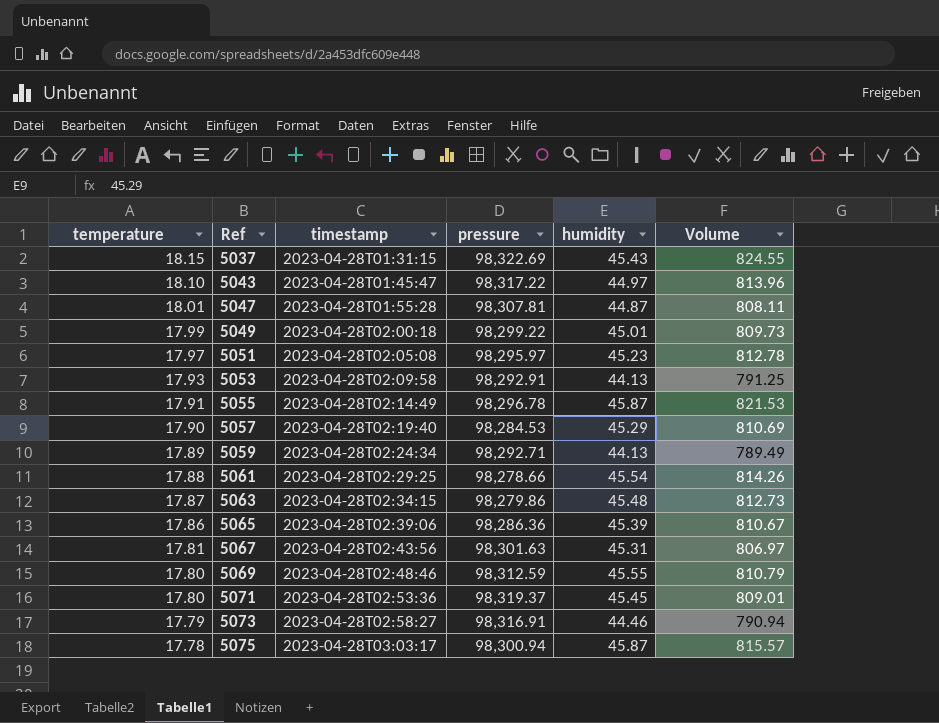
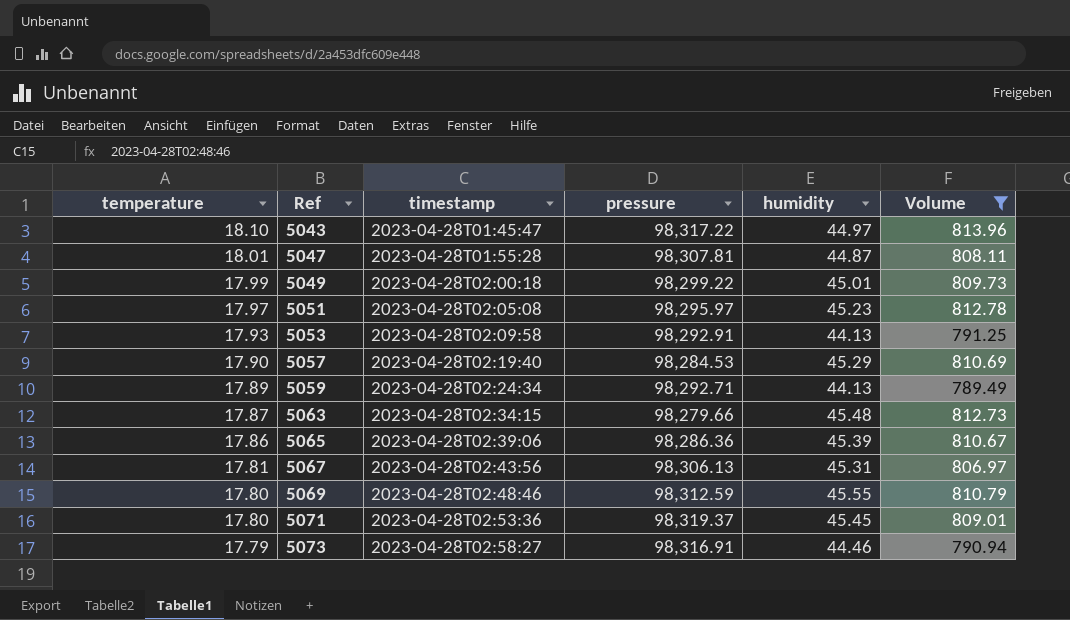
filter: none -> Volume <= 813.96
5063 | pressure: 98,279.86 -> 98,279.66
5067 | pressure: 98,301.63 -> 98,306.13

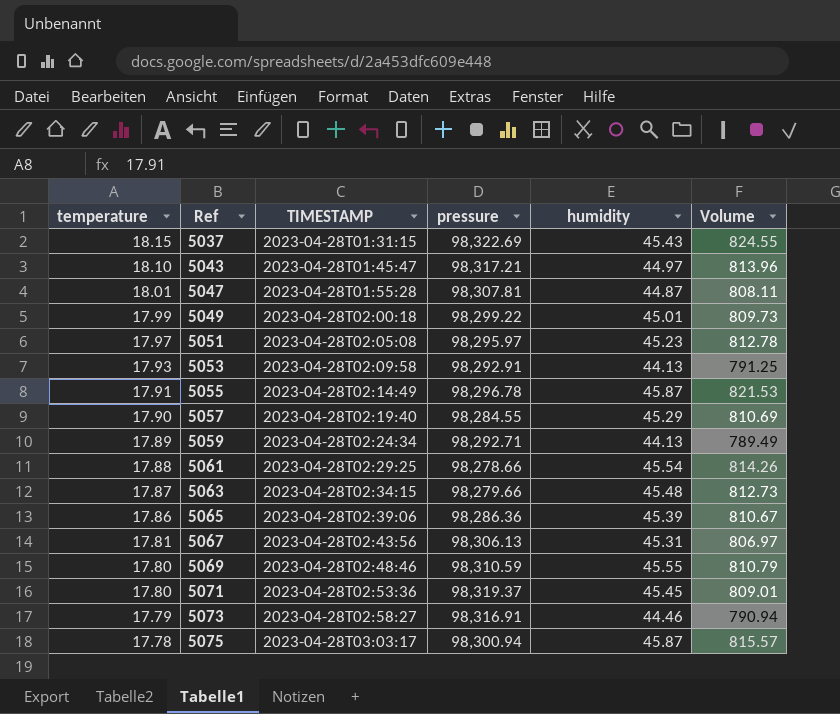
filter: Volume <= 813.96 -> none
column name: timestamp -> TIMESTAMP
5043 | pressure: 98,317.22 -> 98,317.21
5057 | pressure: 98,284.53 -> 98,284.55
5069 | pressure: 98,312.59 -> 98,310.59

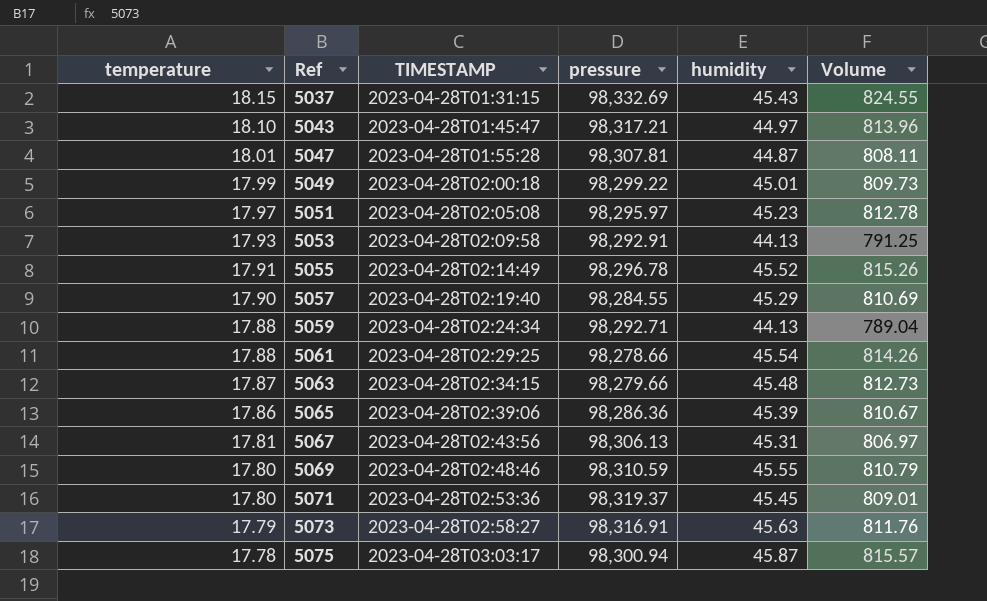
5037 | pressure: 98,322.69 -> 98,332.69
5055 | humidity: 45.87 -> 45.52
5055 | Volume: 821.53 -> 815.26
5059 | temperature: 17.89 -> 17.88
5059 | Volume: 789.49 -> 789.04
5073 | humidity: 44.46 -> 45.63
5073 | Volume: 790.94 -> 811.76

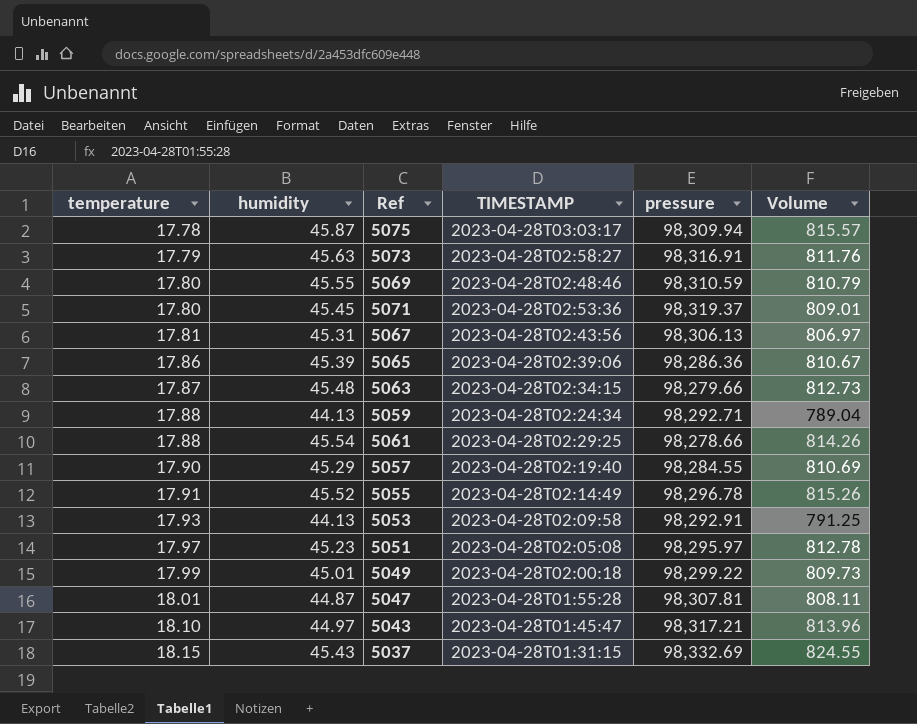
row order: temperature descending -> temperature ascending
column humidity | position: 5 -> 2
5075 | pressure: 98,300.94 -> 98,309.94

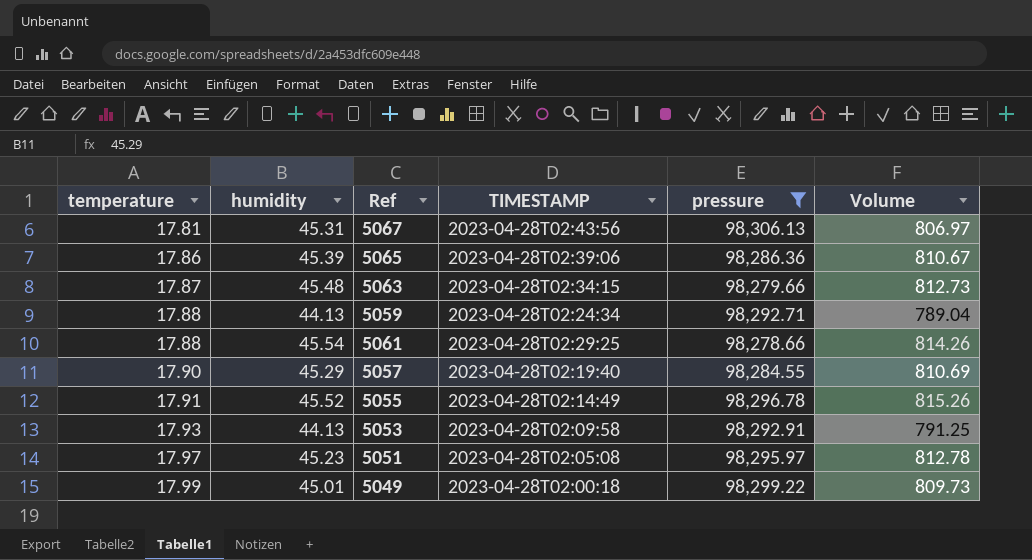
filter: none -> pressure <= 98,306.13

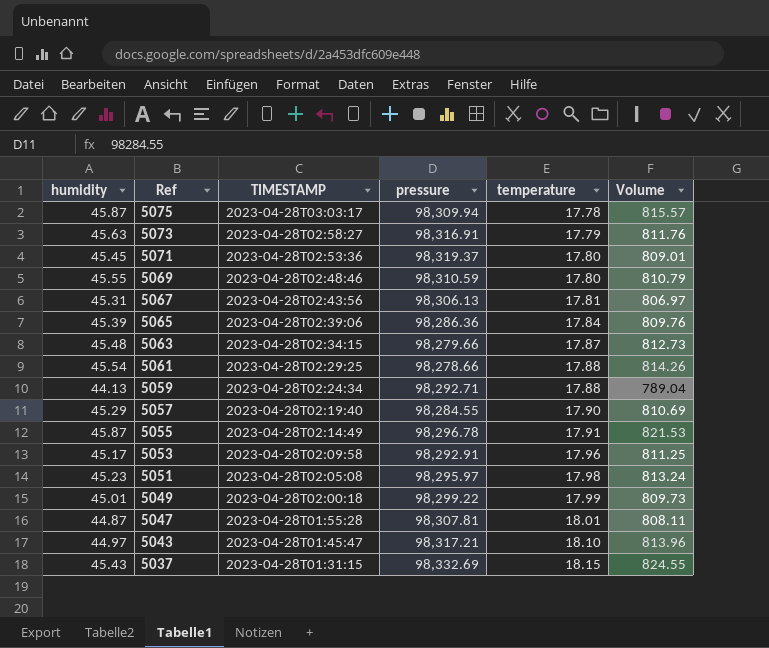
filter: pressure <= 98,306.13 -> none
row order: temperature ascending -> Ref descending
column temperature | position: 1 -> 5
5065 | temperature: 17.86 -> 17.84
5065 | Volume: 810.67 -> 809.76
5055 | humidity: 45.52 -> 45.87
5055 | Volume: 815.26 -> 821.53
5053 | humidity: 44.13 -> 45.17
5053 | temperature: 17.93 -> 17.96
5053 | Volume: 791.25 -> 811.25
5051 | temperature: 17.97 -> 17.98
5051 | Volume: 812.78 -> 813.24

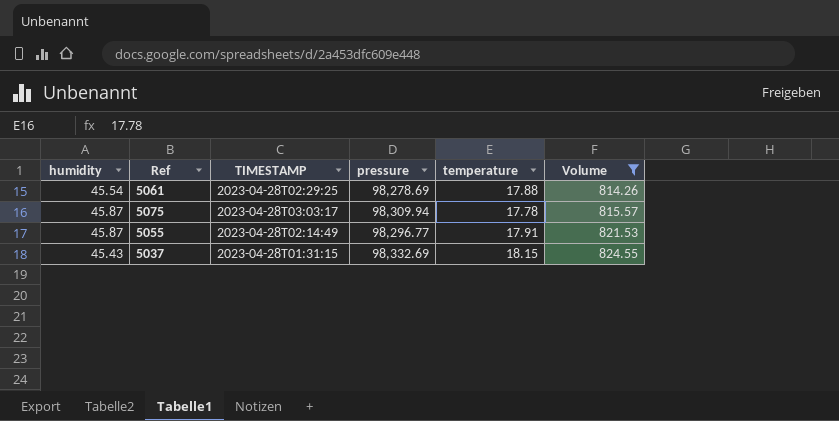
filter: none -> Volume >= 814.26
row order: Ref descending -> Volume ascending
5061 | pressure: 98,278.66 -> 98,278.69
5055 | pressure: 98,296.78 -> 98,296.77

